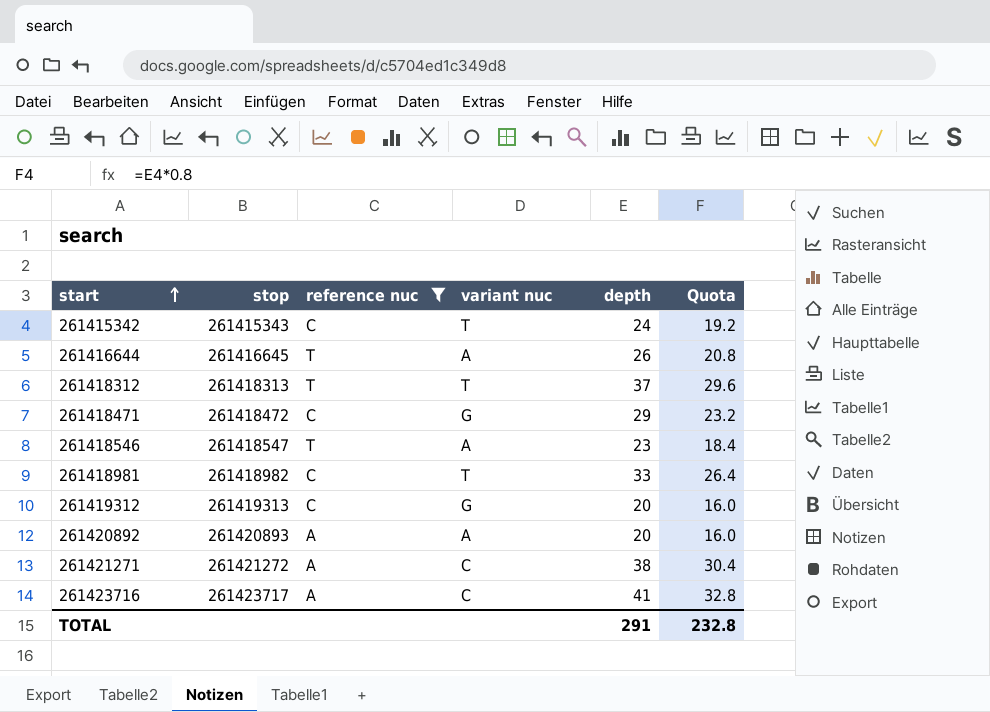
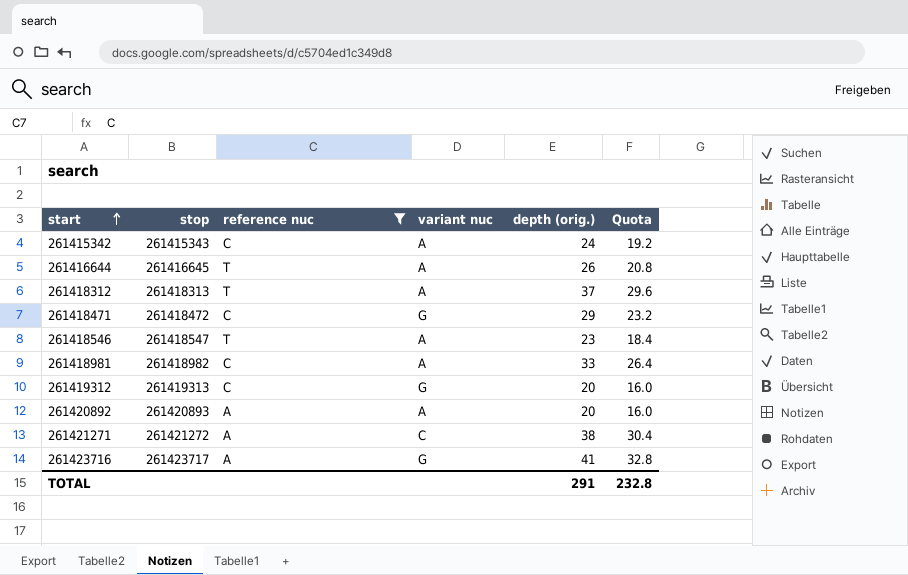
column name: depth -> depth (orig.)
261415342 | variant nuc: T -> A
261418312 | variant nuc: T -> A
261418981 | variant nuc: T -> A
261423716 | variant nuc: C -> G

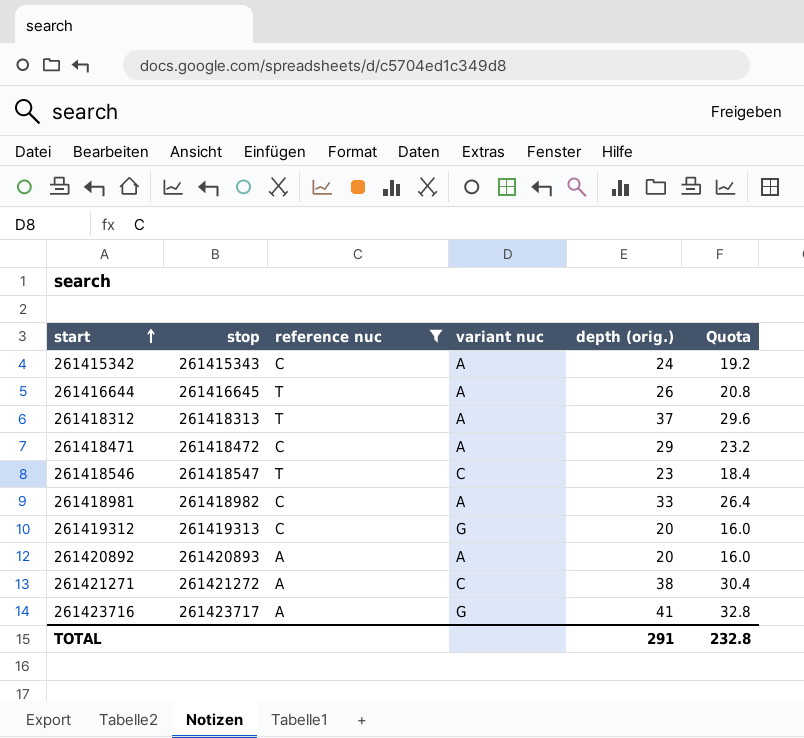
261418471 | variant nuc: G -> A
261418546 | variant nuc: A -> C

